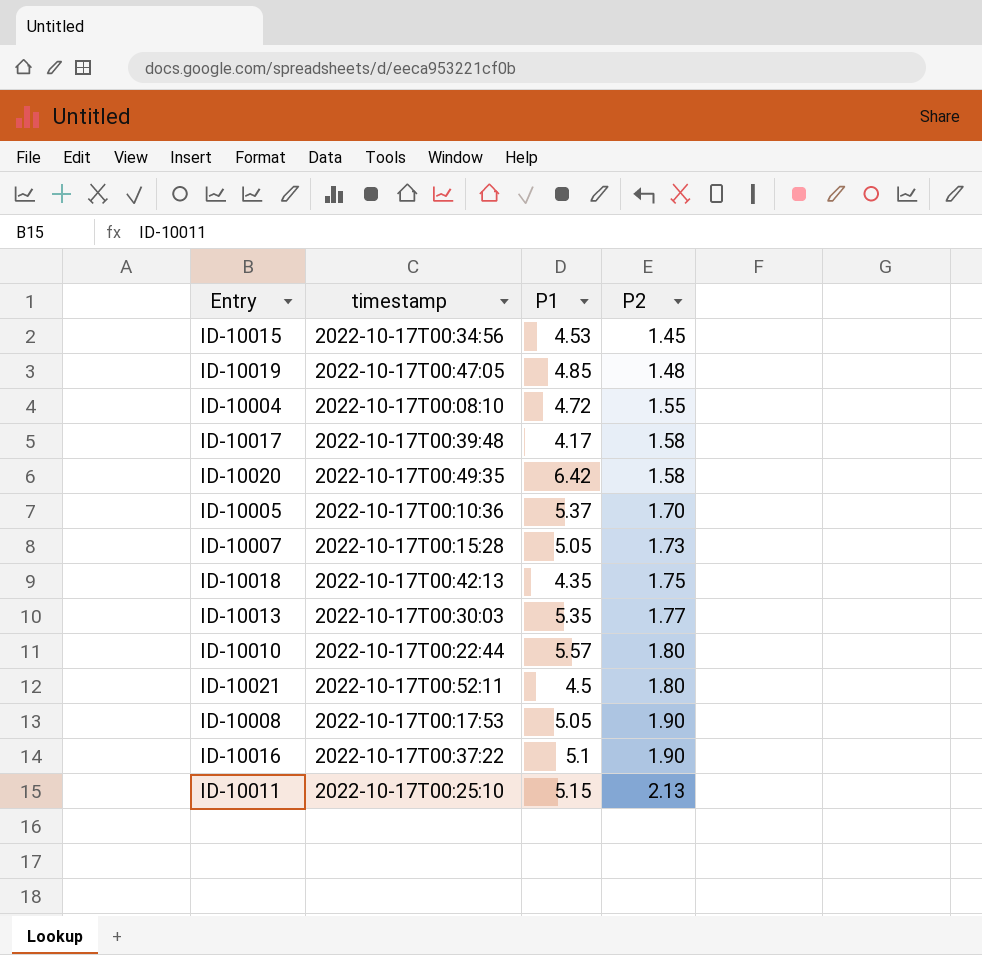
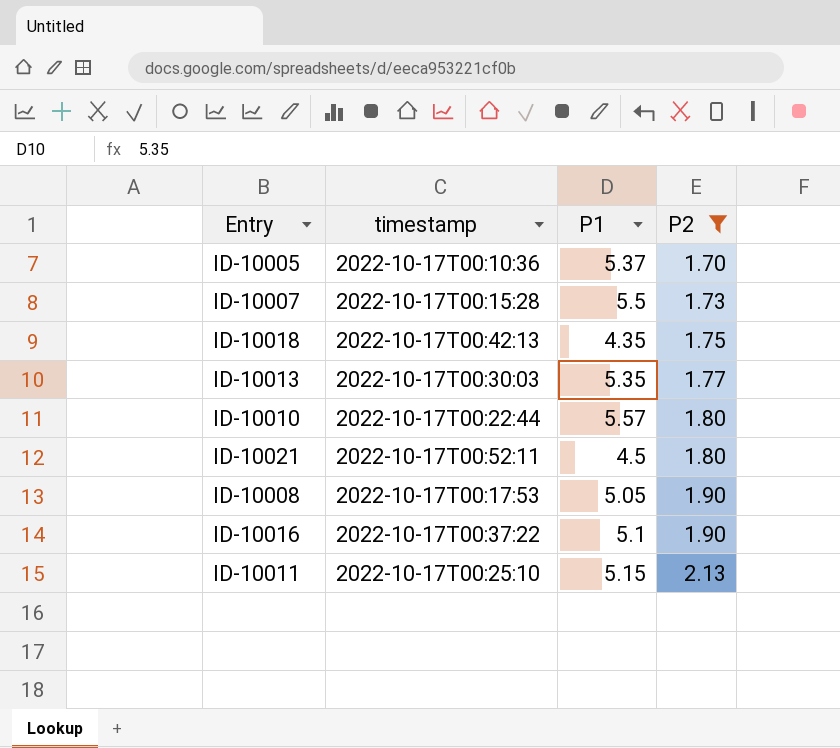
filter: none -> P2 >= 1.70
ID-10007 | P1: 5.05 -> 5.5

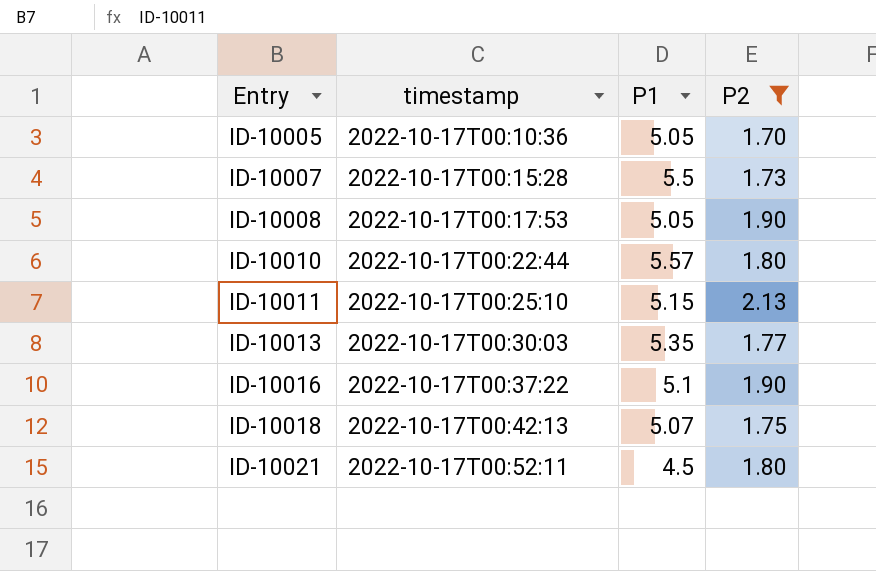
row order: P2 ascending -> Entry ascending
ID-10005 | P1: 5.37 -> 5.05
ID-10018 | P1: 4.35 -> 5.07

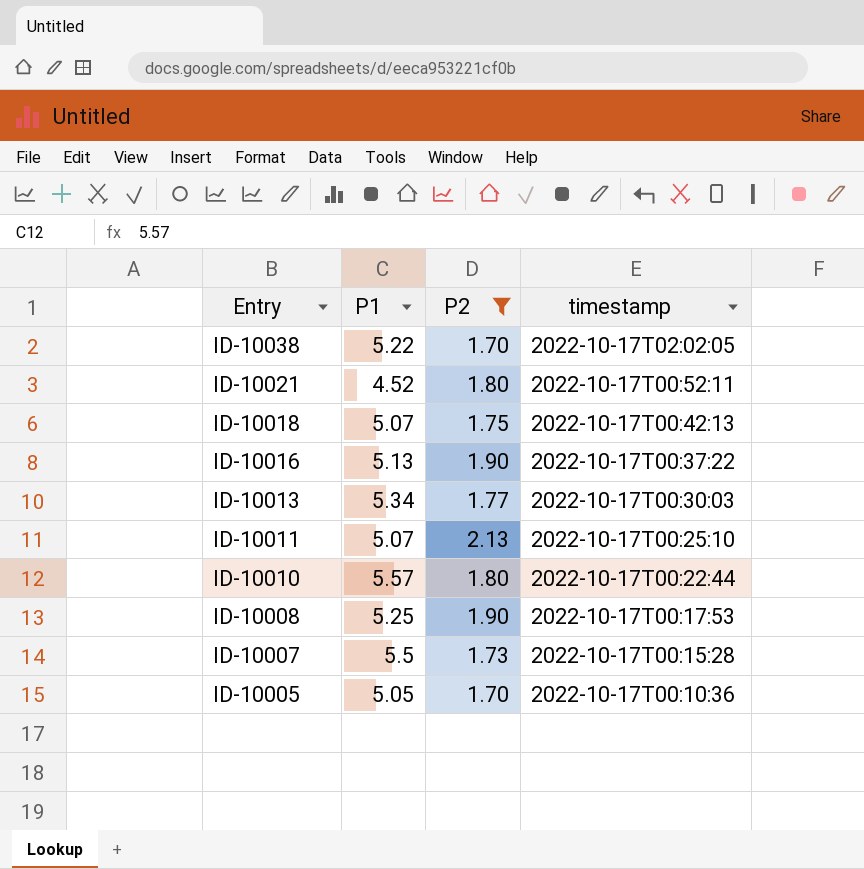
row order: Entry ascending -> Entry descending
column timestamp | position: 2 -> 4
row ID-10038: none -> 5.22 | 1.70 | 2022-10-17T02:02:05
ID-10021 | P1: 4.5 -> 4.52
ID-10016 | P1: 5.1 -> 5.13
ID-10013 | P1: 5.35 -> 5.34
ID-10011 | P1: 5.15 -> 5.07
ID-10008 | P1: 5.05 -> 5.25

